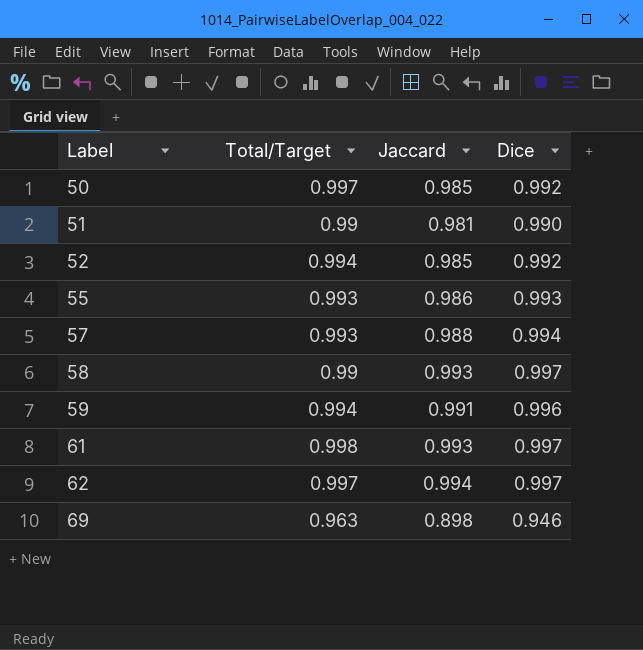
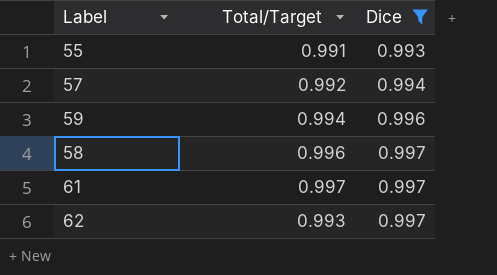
filter: none -> Dice >= 0.993
row order: Label ascending -> Dice ascending
column Jaccard | position: 3 -> none
55 | Total/Target: 0.993 -> 0.991
57 | Total/Target: 0.993 -> 0.992
58 | Total/Target: 0.99 -> 0.996
61 | Total/Target: 0.998 -> 0.997
62 | Total/Target: 0.997 -> 0.993

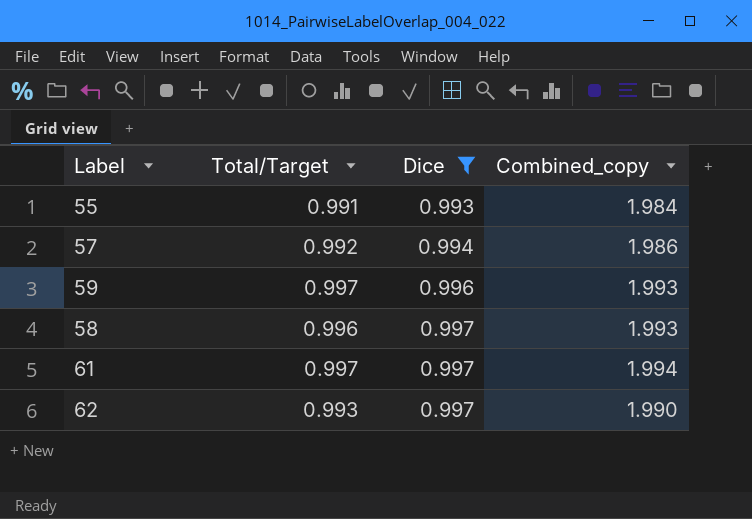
column Combined_copy | formula: none -> [Total/Target] + [Dice]
59 | Total/Target: 0.994 -> 0.997

